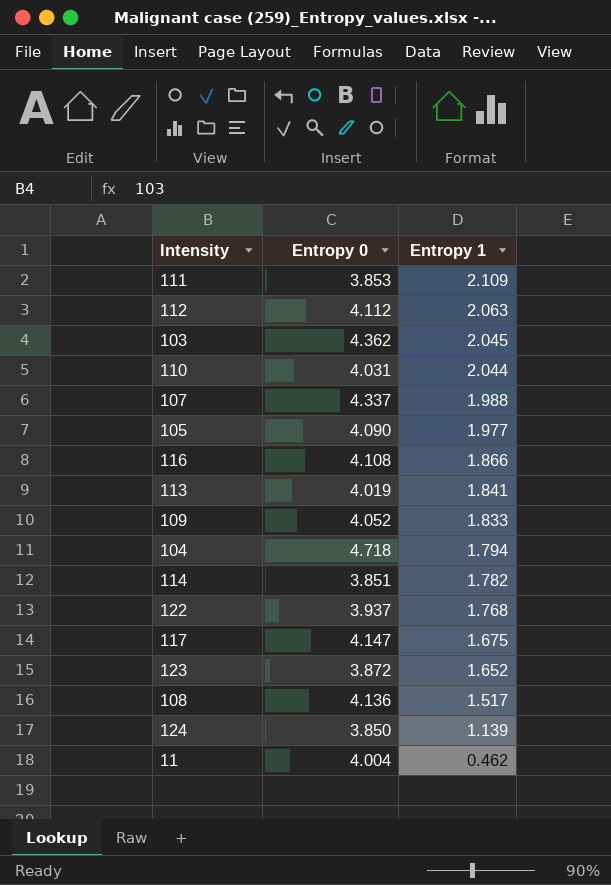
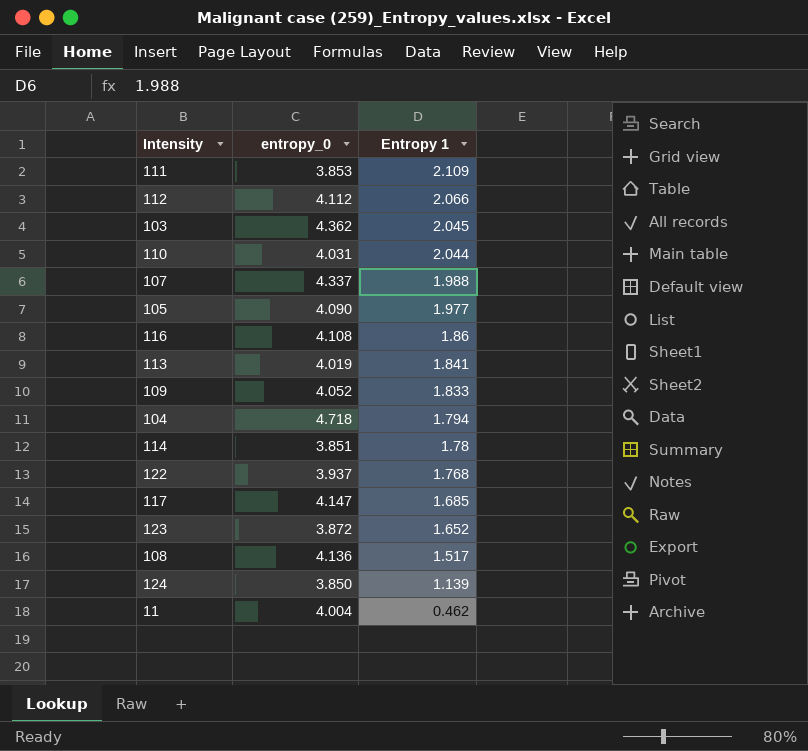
column name: Entropy 0 -> entropy_0
112 | Entropy 1: 2.063 -> 2.066
116 | Entropy 1: 1.866 -> 1.86
114 | Entropy 1: 1.782 -> 1.78
117 | Entropy 1: 1.675 -> 1.685

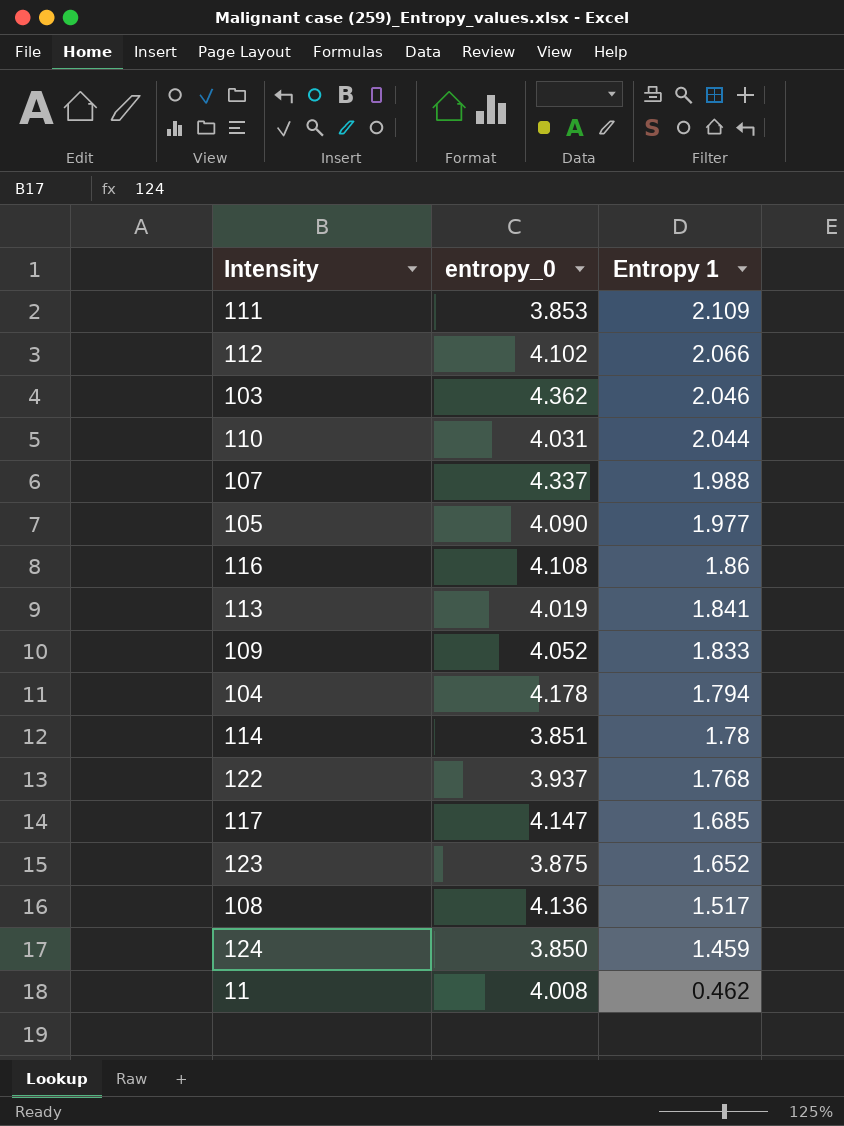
112 | entropy_0: 4.112 -> 4.102
103 | Entropy 1: 2.045 -> 2.046
104 | entropy_0: 4.718 -> 4.178
123 | entropy_0: 3.872 -> 3.875
124 | Entropy 1: 1.139 -> 1.459
11 | entropy_0: 4.004 -> 4.008

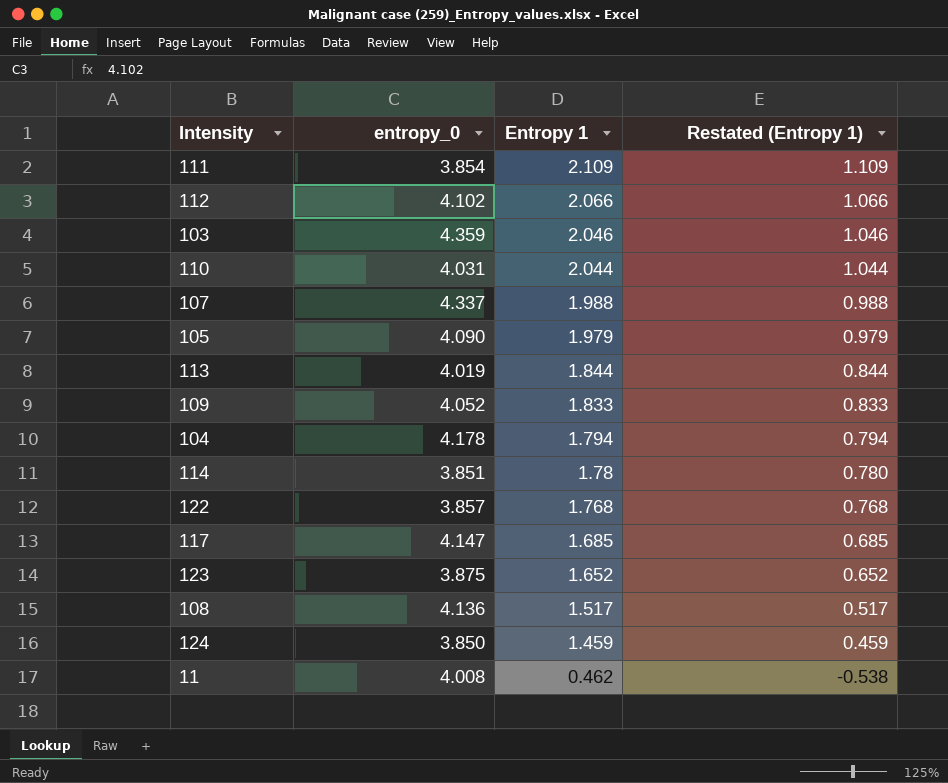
column Restated (Entropy 1) | formula: none -> [Entropy 1] - 1
row 116: 4.108 | 1.86 -> none
111 | entropy_0: 3.853 -> 3.854
103 | entropy_0: 4.362 -> 4.359
105 | Entropy 1: 1.977 -> 1.979
113 | Entropy 1: 1.841 -> 1.844
122 | entropy_0: 3.937 -> 3.857

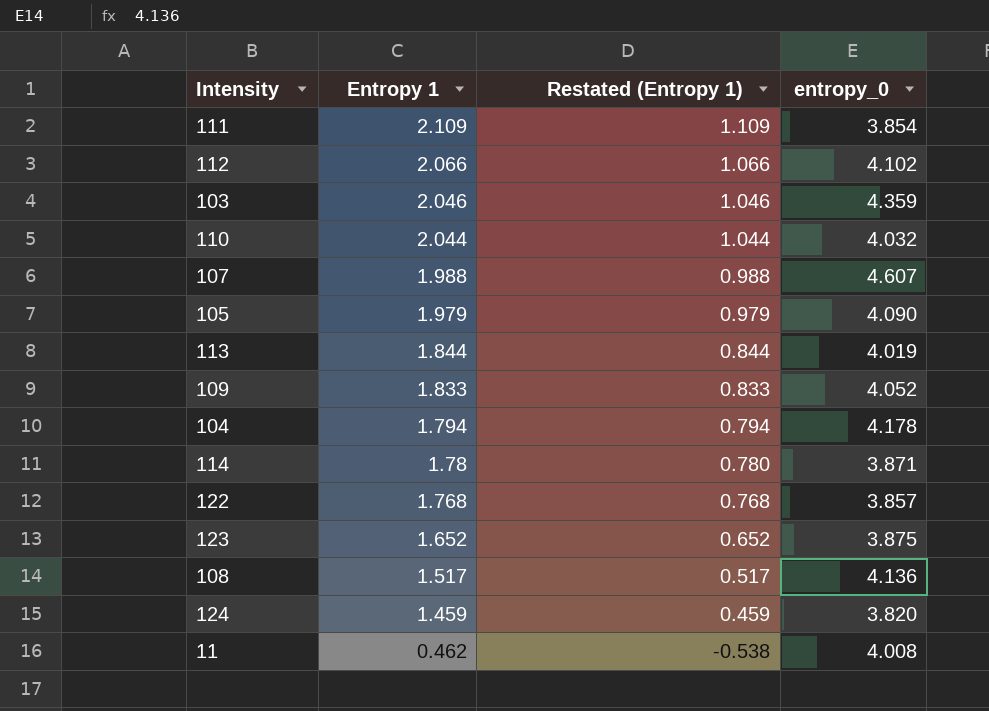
column entropy_0 | position: 2 -> 4
row 117: 4.147 | 1.685 | 0.685 -> none
110 | entropy_0: 4.031 -> 4.032
107 | entropy_0: 4.337 -> 4.607
114 | entropy_0: 3.851 -> 3.871
124 | entropy_0: 3.850 -> 3.820

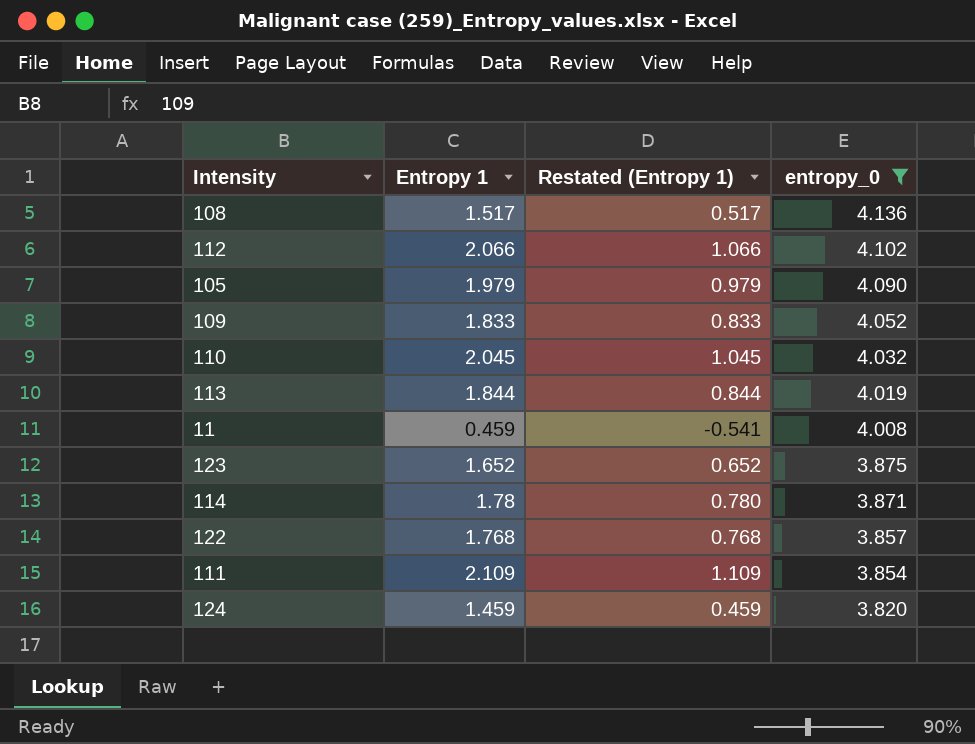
filter: none -> entropy_0 <= 4.136
row order: Entropy 1 descending -> entropy_0 descending
110 | Entropy 1: 2.044 -> 2.045
110 | Restated (Entropy 1): 1.044 -> 1.045
11 | Entropy 1: 0.462 -> 0.459
11 | Restated (Entropy 1): -0.538 -> -0.541

